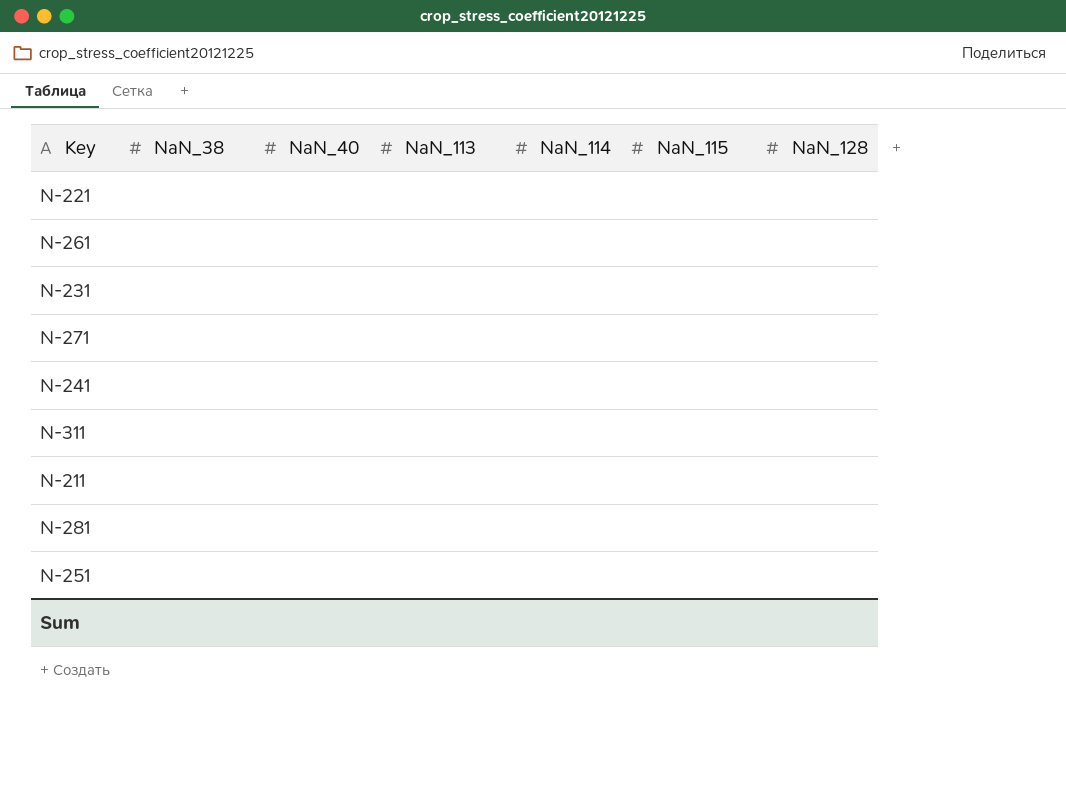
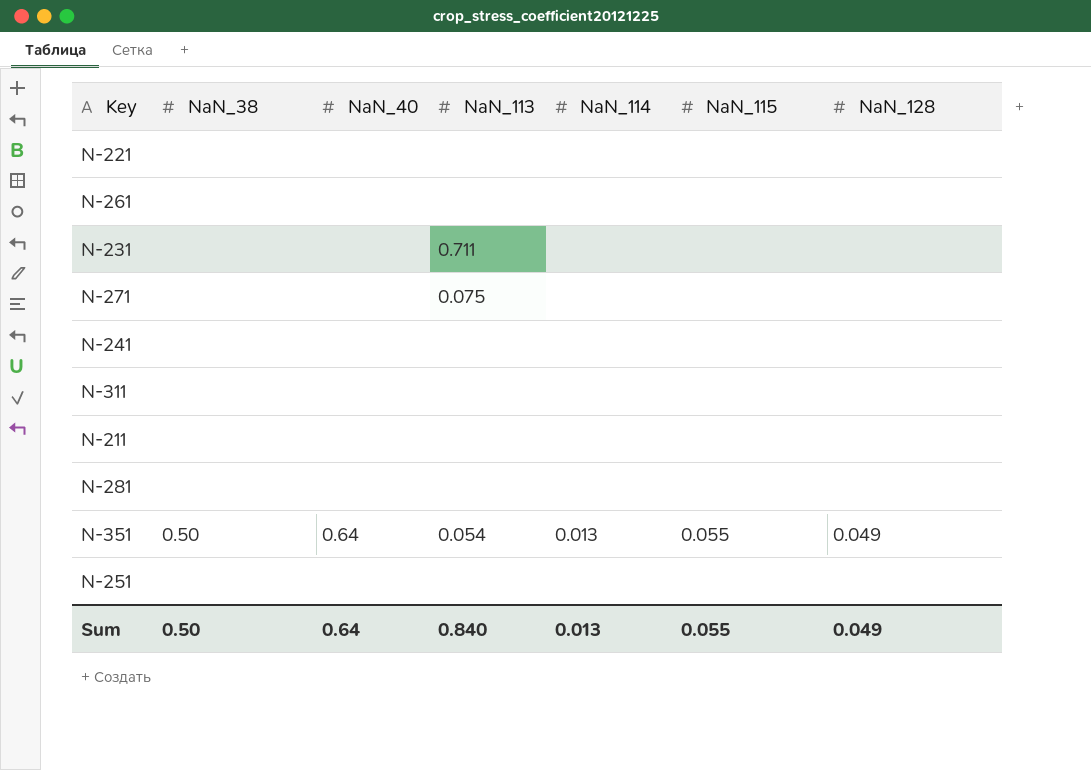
N-231 | NaN_113: none -> 0.711
N-271 | NaN_113: none -> 0.075
row N-351: none -> 0.50 | 0.64 | 0.054 | 0.013 | 0.055 | 0.049
Sum | NaN_38: none -> 0.50
Sum | NaN_40: none -> 0.64
Sum | NaN_113: none -> 0.840
Sum | NaN_114: none -> 0.013
Sum | NaN_115: none -> 0.055
Sum | NaN_128: none -> 0.049

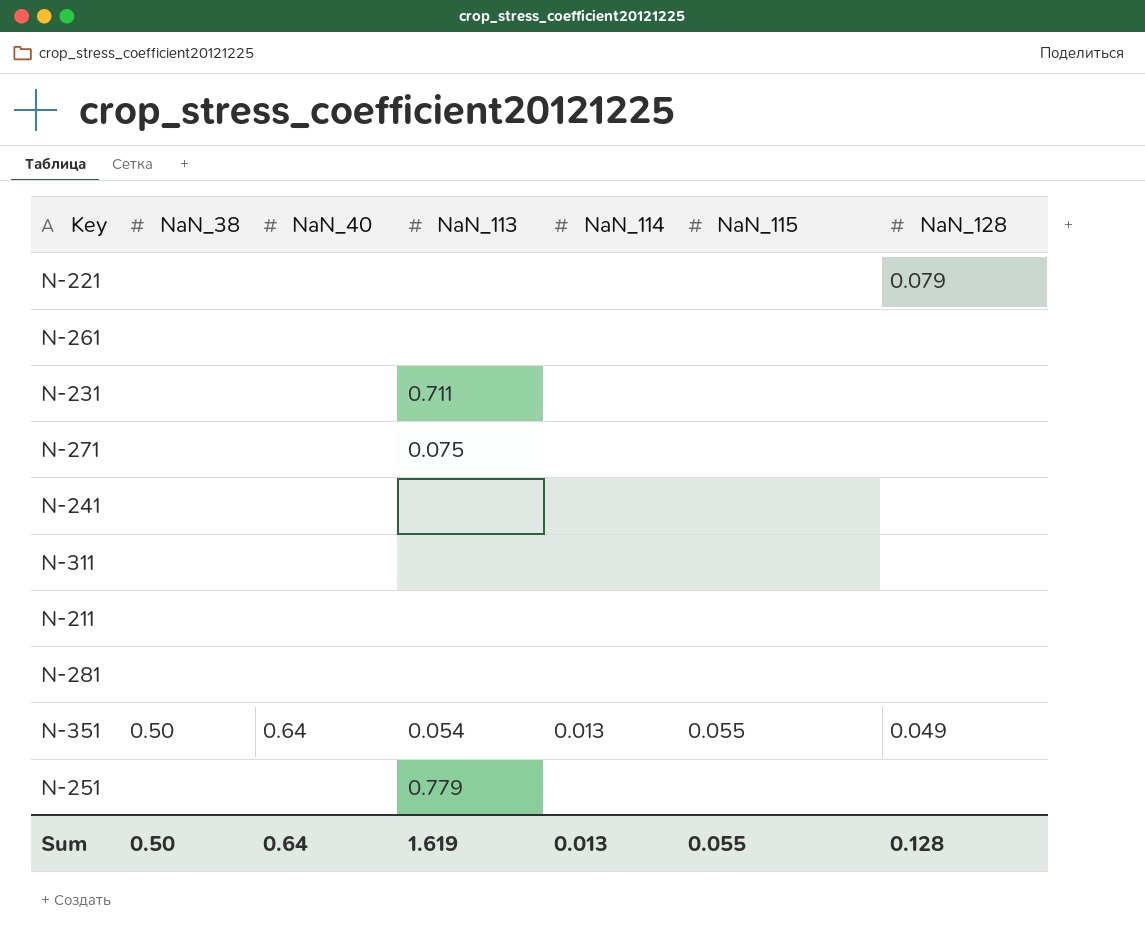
N-221 | NaN_128: none -> 0.079
N-251 | NaN_113: none -> 0.779
Sum | NaN_113: 0.840 -> 1.619
Sum | NaN_128: 0.049 -> 0.128

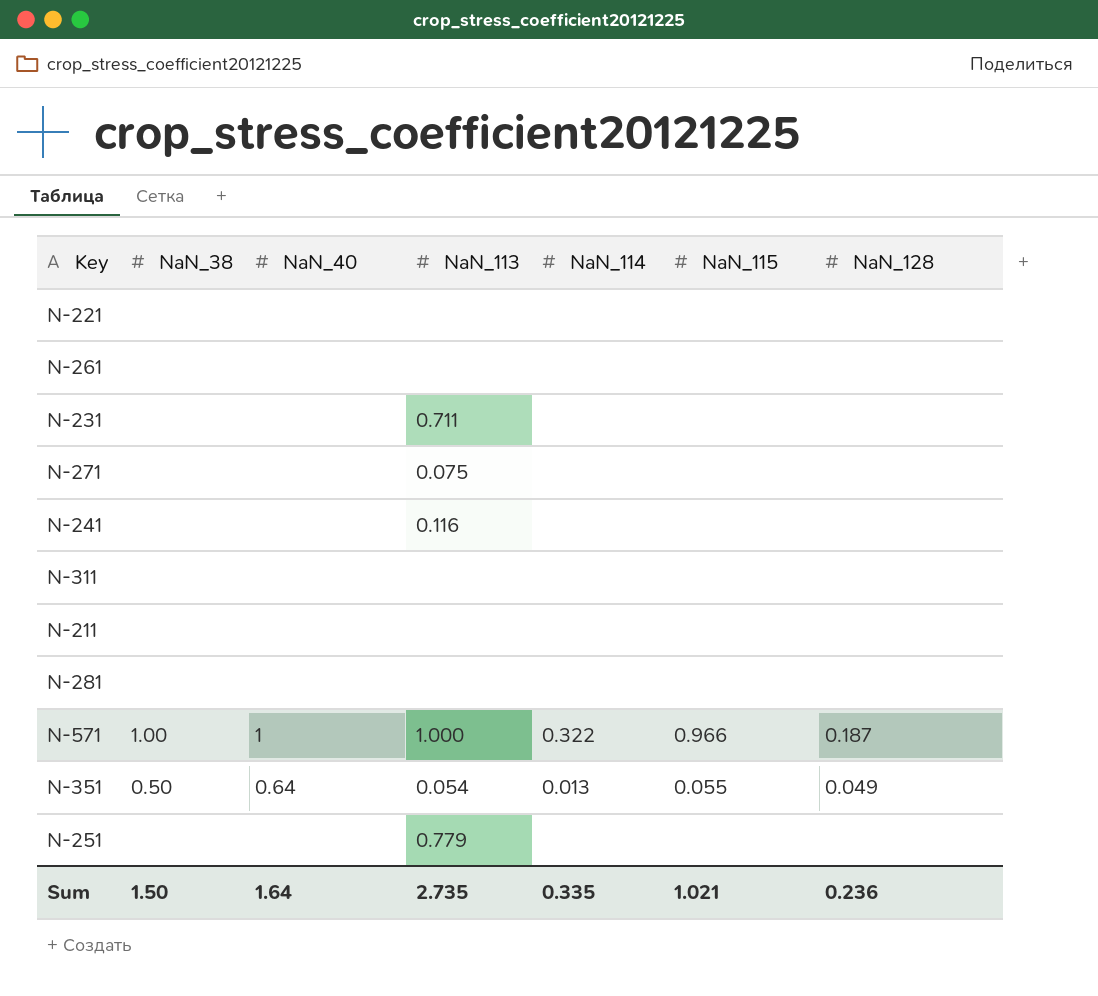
N-221 | NaN_128: 0.079 -> none
N-241 | NaN_113: none -> 0.116
row N-571: none -> 1.00 | 1 | 1.000 | 0.322 | 0.966 | 0.187
Sum | NaN_38: 0.50 -> 1.50
Sum | NaN_40: 0.64 -> 1.64
Sum | NaN_113: 1.619 -> 2.735
Sum | NaN_114: 0.013 -> 0.335
Sum | NaN_115: 0.055 -> 1.021
Sum | NaN_128: 0.128 -> 0.236

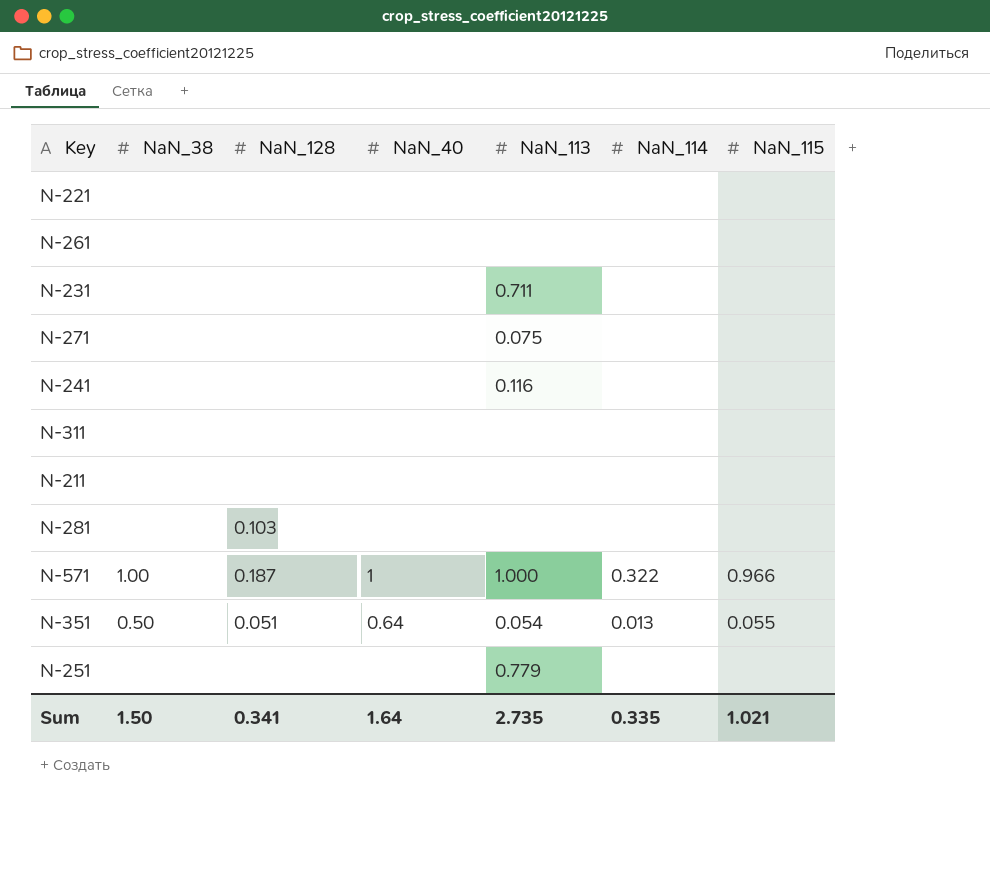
column NaN_128 | position: 7 -> 3
N-281 | NaN_128: none -> 0.103
N-351 | NaN_128: 0.049 -> 0.051
Sum | NaN_128: 0.236 -> 0.341

